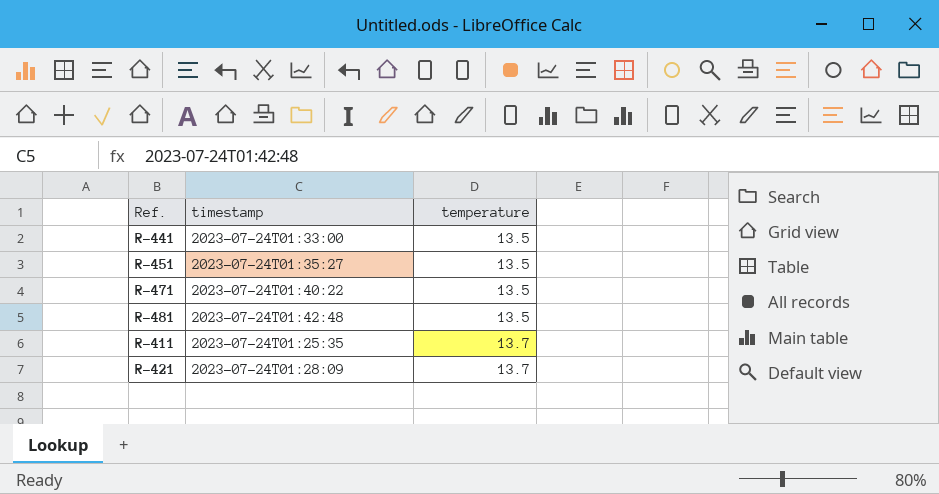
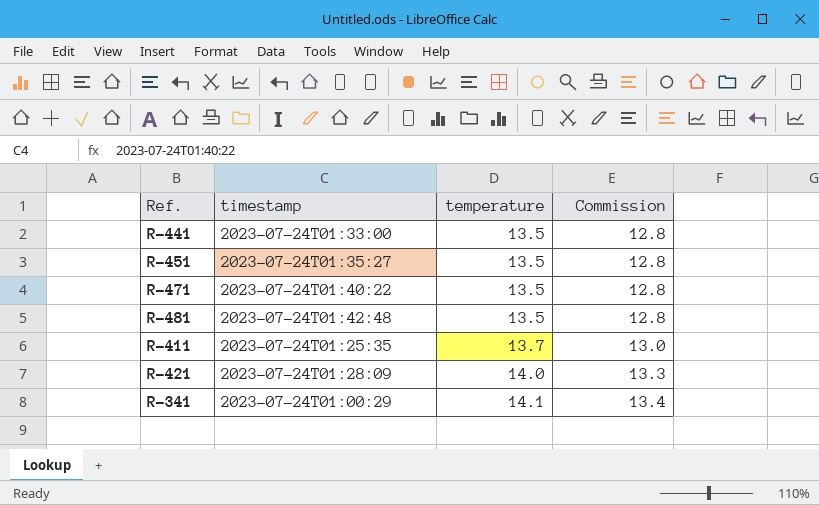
column Commission | formula: none -> [temperature] * 0.95
R-421 | temperature: 13.7 -> 14.0
row R-341: none -> 2023-07-24T01:00:29 | 14.1 | 13.4

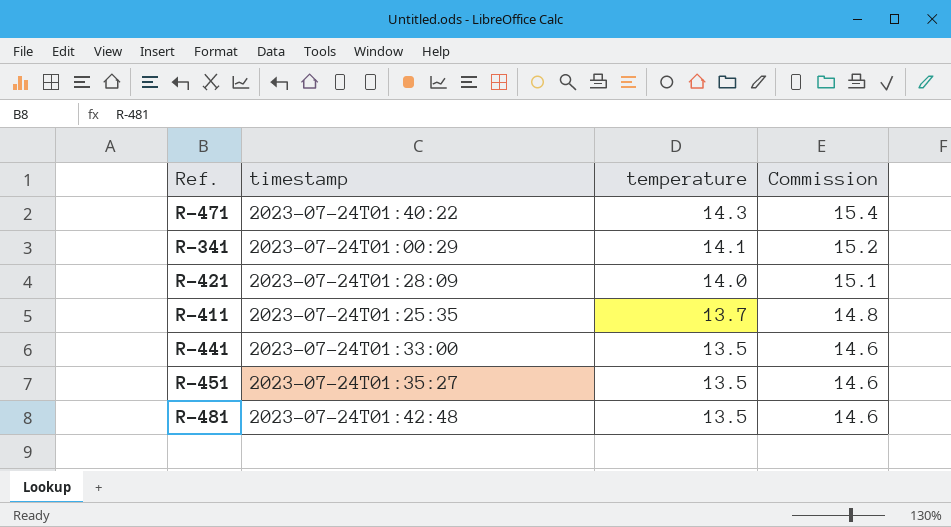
row order: temperature ascending -> temperature descending
column Commission | formula: [temperature] * 0.95 -> [temperature] * 1.08
R-471 | temperature: 13.5 -> 14.3

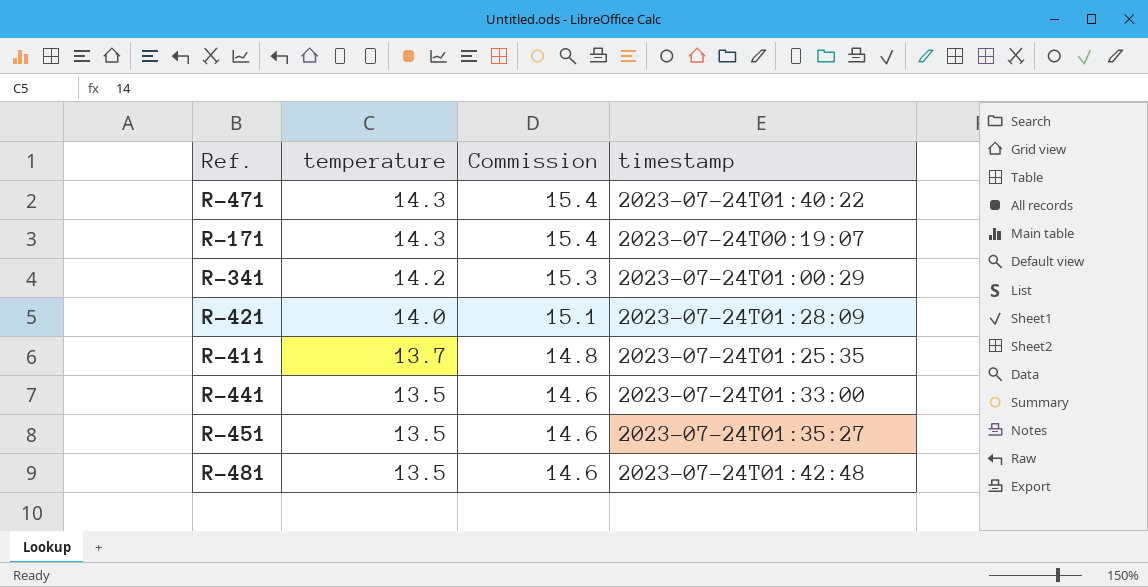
column timestamp | position: 2 -> 4
row R-171: none -> 14.3 | 15.4 | 2023-07-24T00:19:07
R-341 | temperature: 14.1 -> 14.2
R-341 | Commission: 15.2 -> 15.3

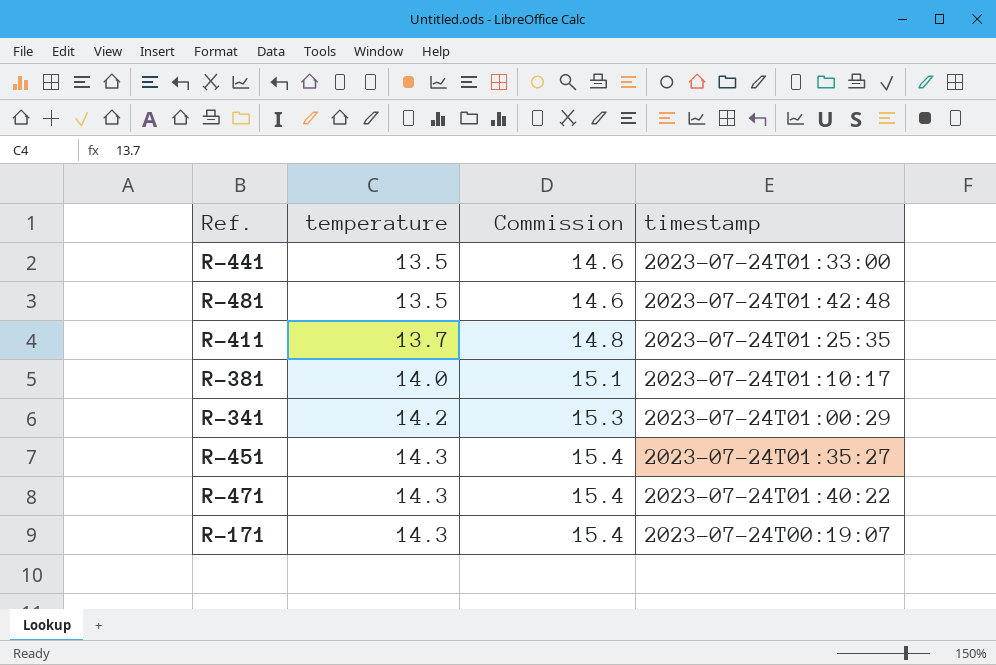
row order: temperature descending -> temperature ascending
row R-421: 14.0 | 15.1 | 2023-07-24T01:28:09 -> none
row R-381: none -> 14.0 | 15.1 | 2023-07-24T01:10:17
R-451 | temperature: 13.5 -> 14.3
R-451 | Commission: 14.6 -> 15.4

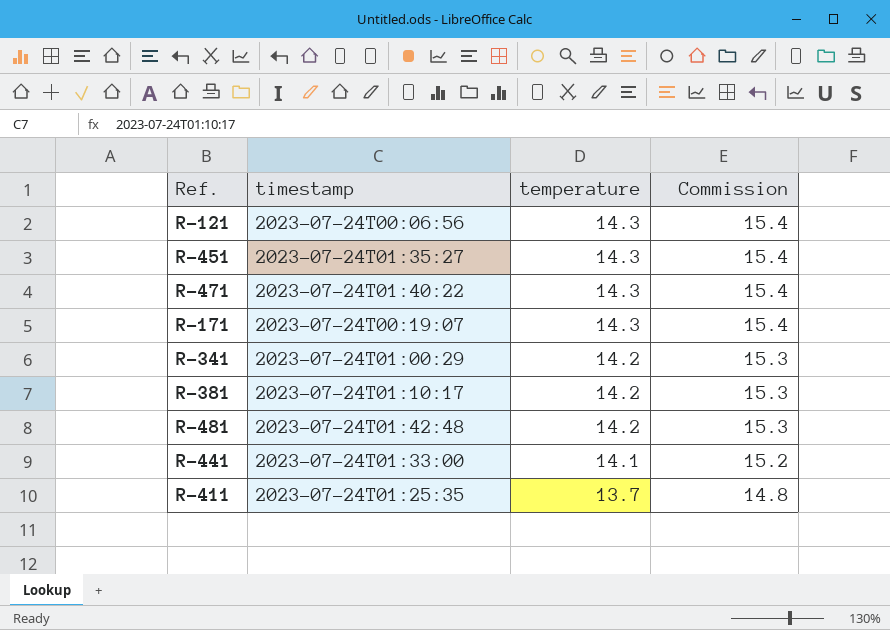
row order: temperature ascending -> temperature descending
column timestamp | position: 4 -> 2
row R-121: none -> 2023-07-24T00:06:56 | 14.3 | 15.4
R-381 | temperature: 14.0 -> 14.2
R-381 | Commission: 15.1 -> 15.3
R-481 | temperature: 13.5 -> 14.2
R-481 | Commission: 14.6 -> 15.3
R-441 | temperature: 13.5 -> 14.1
R-441 | Commission: 14.6 -> 15.2

